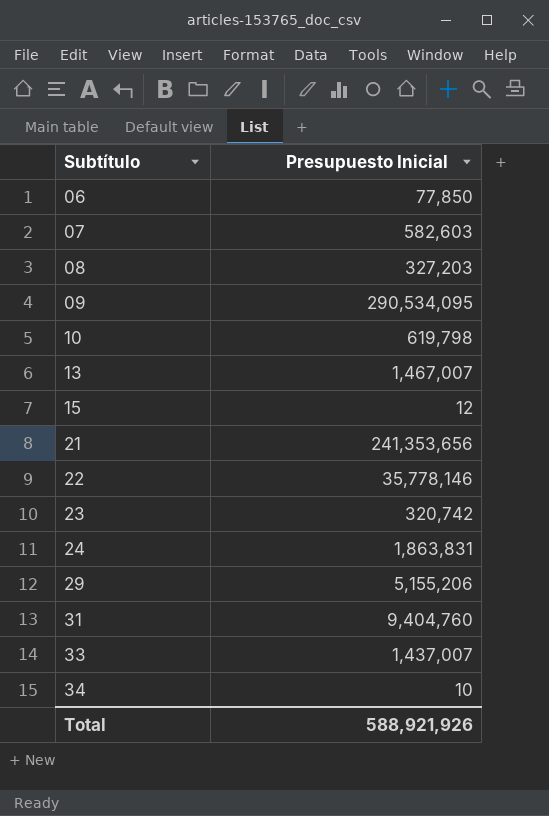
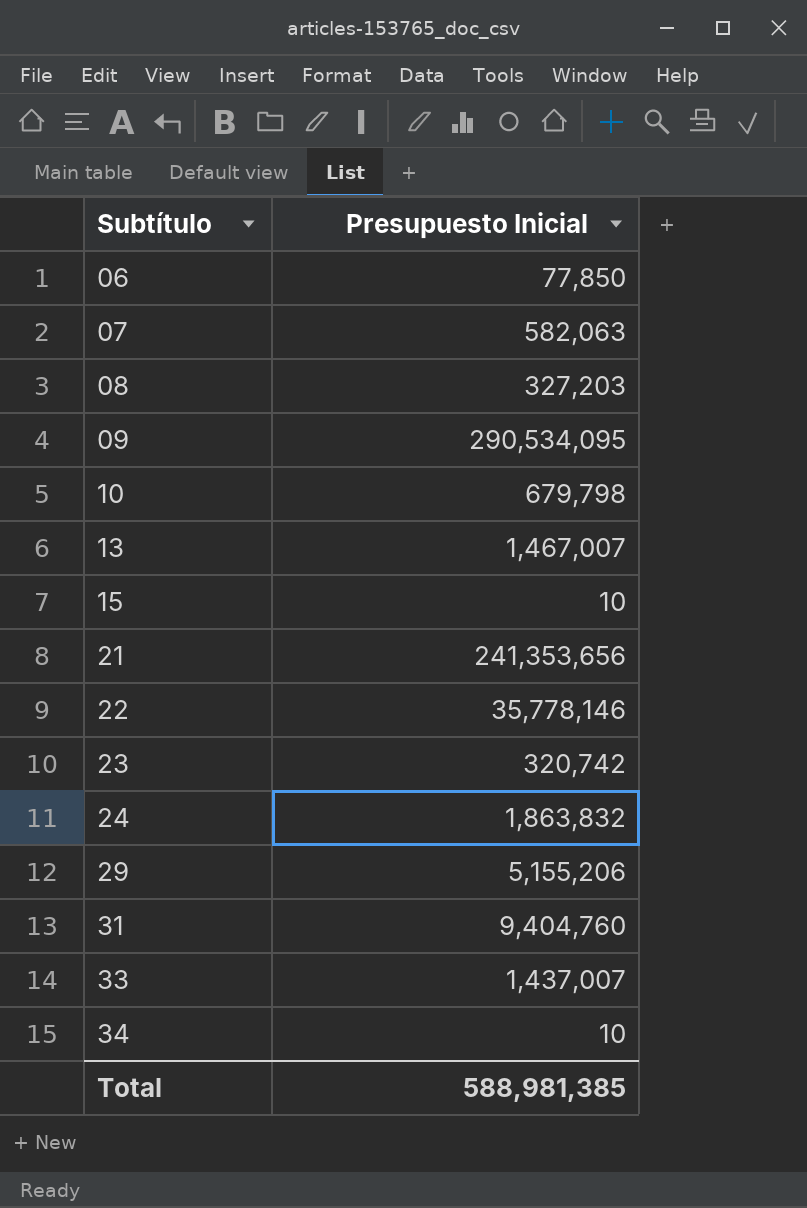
07 | Presupuesto Inicial: 582,603 -> 582,063
10 | Presupuesto Inicial: 619,798 -> 679,798
15 | Presupuesto Inicial: 12 -> 10
24 | Presupuesto Inicial: 1,863,831 -> 1,863,832
Total | Presupuesto Inicial: 588,921,926 -> 588,981,385

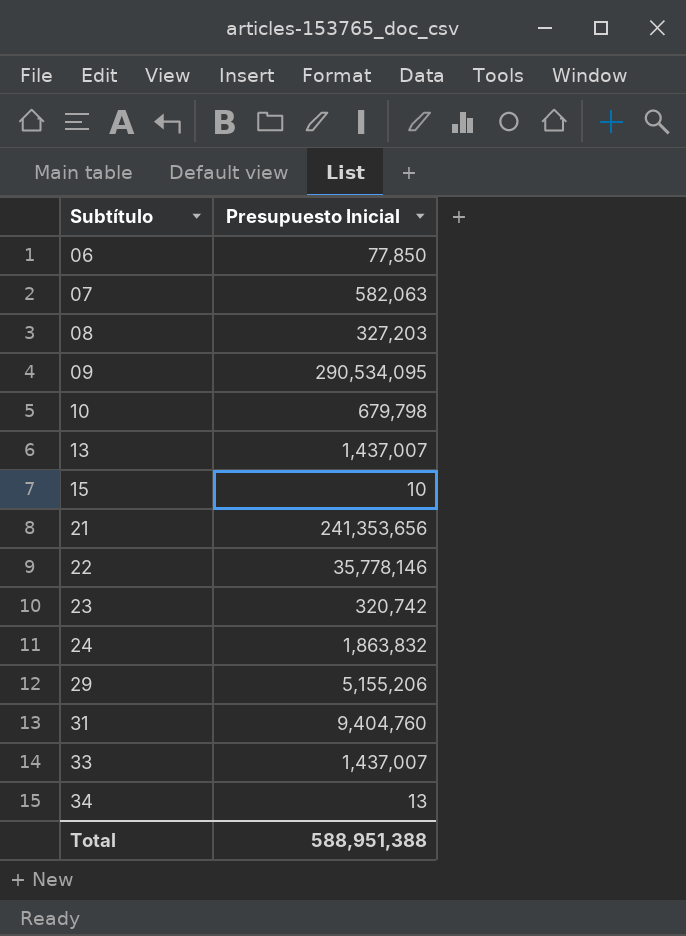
13 | Presupuesto Inicial: 1,467,007 -> 1,437,007
34 | Presupuesto Inicial: 10 -> 13
Total | Presupuesto Inicial: 588,981,385 -> 588,951,388

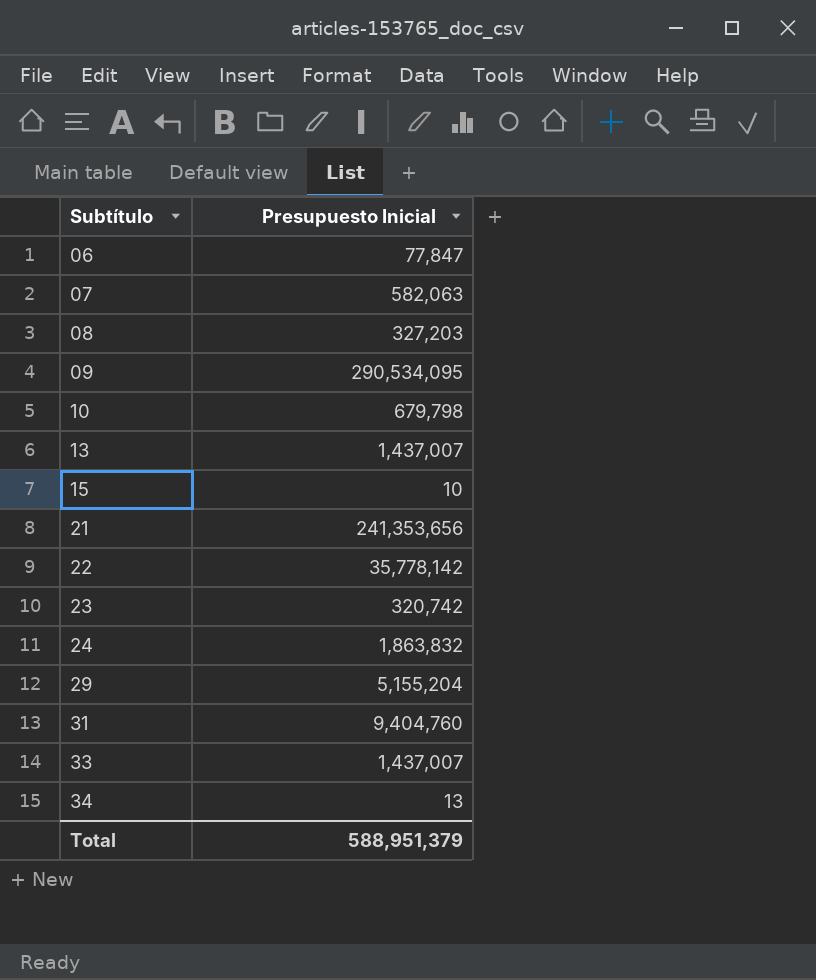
06 | Presupuesto Inicial: 77,850 -> 77,847
22 | Presupuesto Inicial: 35,778,146 -> 35,778,142
29 | Presupuesto Inicial: 5,155,206 -> 5,155,204
Total | Presupuesto Inicial: 588,951,388 -> 588,951,379

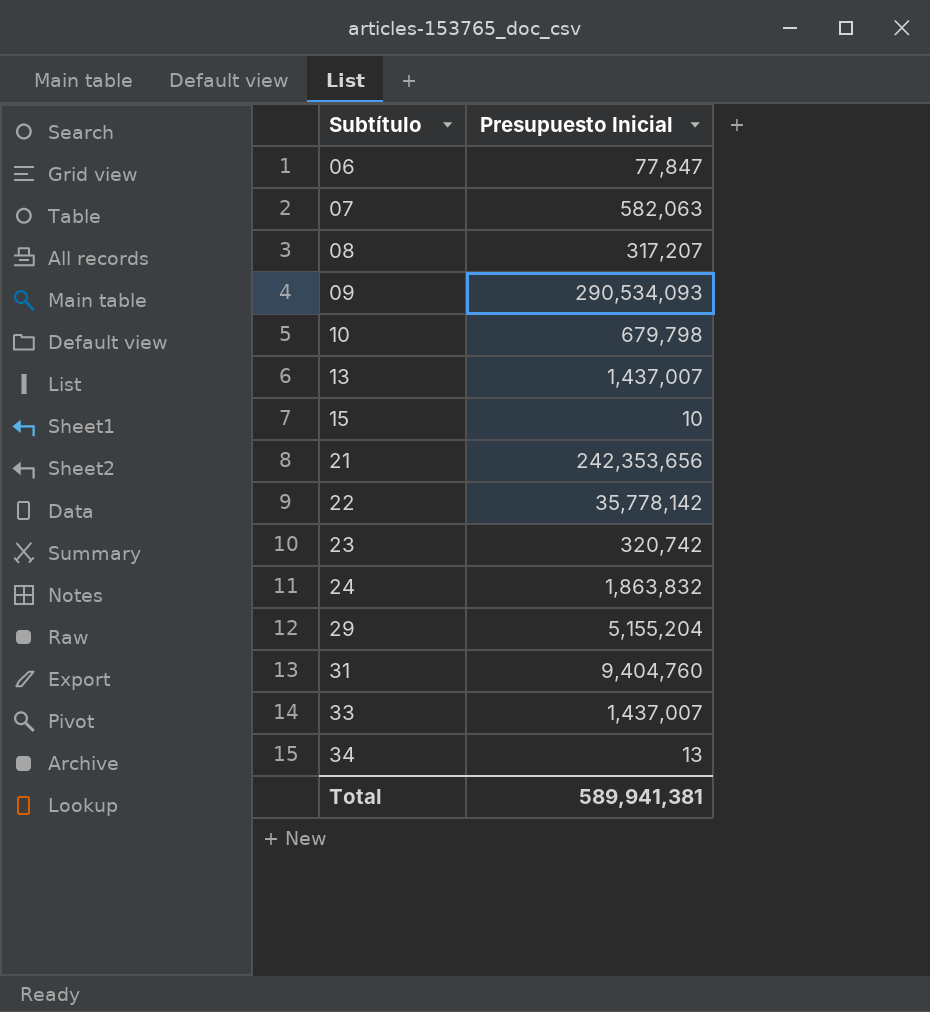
08 | Presupuesto Inicial: 327,203 -> 317,207
09 | Presupuesto Inicial: 290,534,095 -> 290,534,093
21 | Presupuesto Inicial: 241,353,656 -> 242,353,656
Total | Presupuesto Inicial: 588,951,379 -> 589,941,381

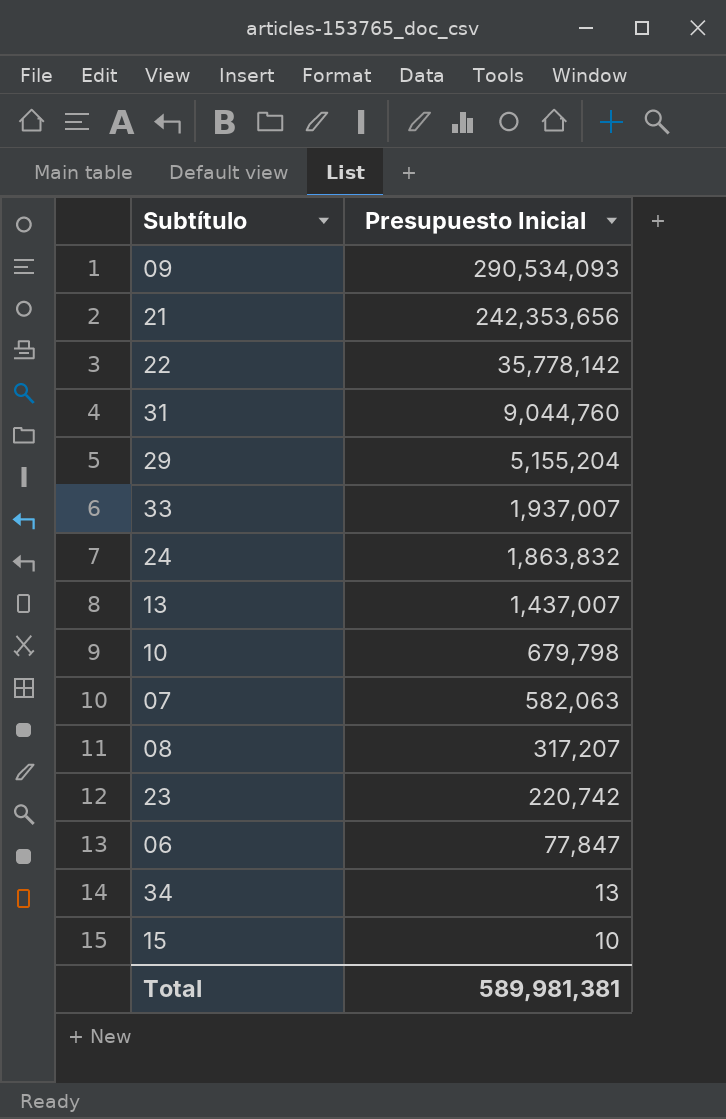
row order: Subtítulo ascending -> Presupuesto Inicial descending
31 | Presupuesto Inicial: 9,404,760 -> 9,044,760
33 | Presupuesto Inicial: 1,437,007 -> 1,937,007
23 | Presupuesto Inicial: 320,742 -> 220,742
Total | Presupuesto Inicial: 589,941,381 -> 589,981,381

